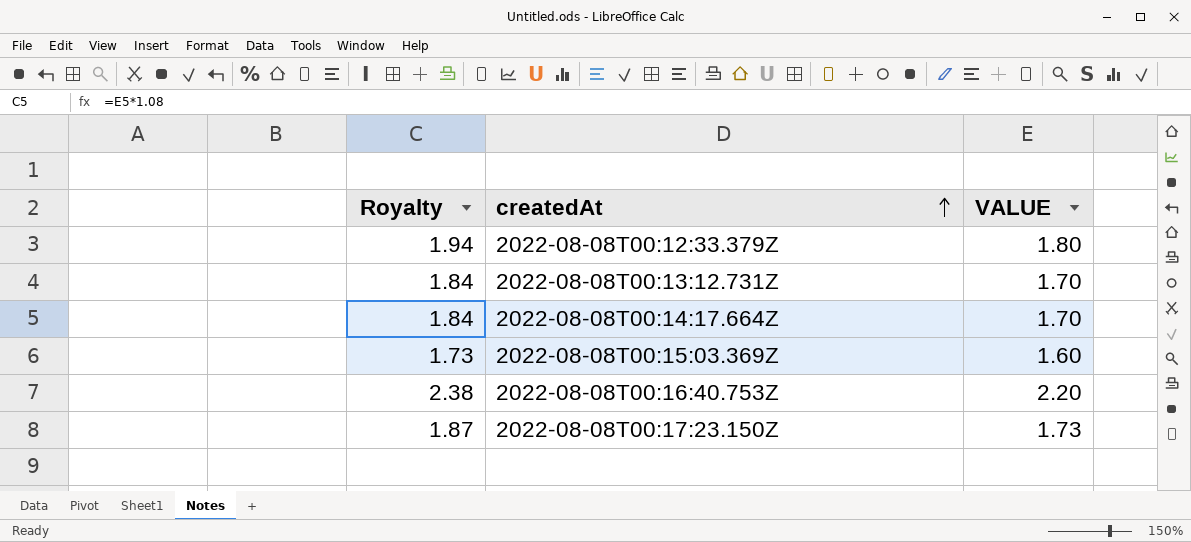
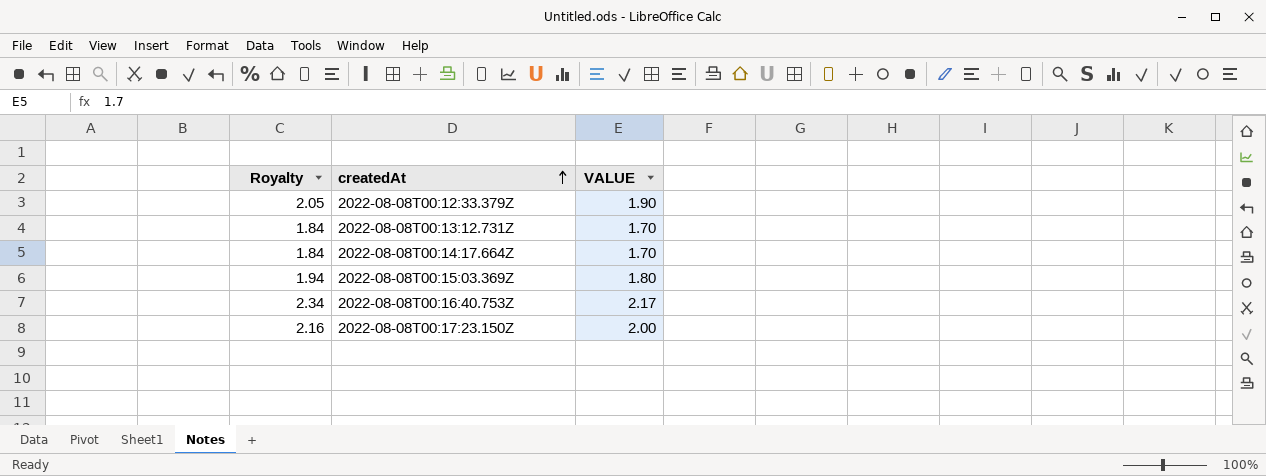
2022-08-08T00:12:33.379Z | Royalty: 1.94 -> 2.05
2022-08-08T00:12:33.379Z | VALUE: 1.80 -> 1.90
2022-08-08T00:15:03.369Z | Royalty: 1.73 -> 1.94
2022-08-08T00:15:03.369Z | VALUE: 1.60 -> 1.80
2022-08-08T00:16:40.753Z | Royalty: 2.38 -> 2.34
2022-08-08T00:16:40.753Z | VALUE: 2.20 -> 2.17
2022-08-08T00:17:23.150Z | Royalty: 1.87 -> 2.16
2022-08-08T00:17:23.150Z | VALUE: 1.73 -> 2.00

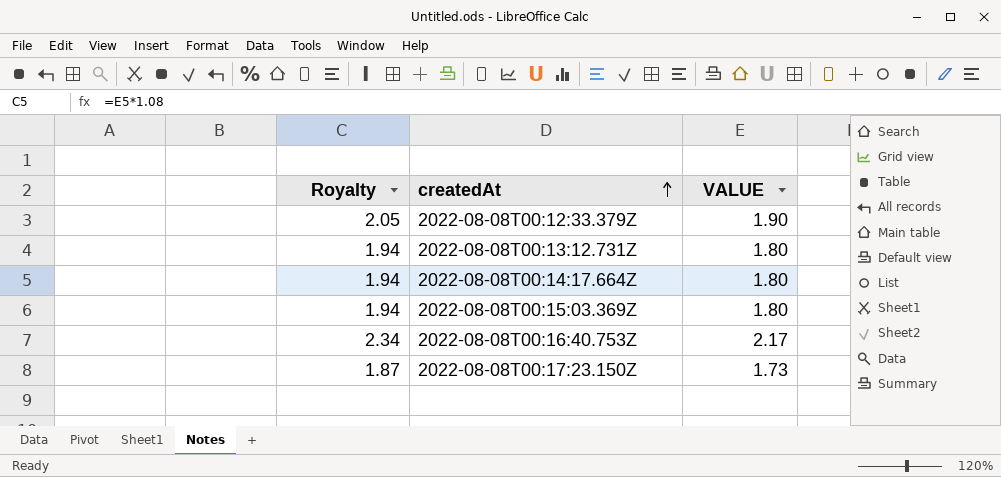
2022-08-08T00:13:12.731Z | Royalty: 1.84 -> 1.94
2022-08-08T00:13:12.731Z | VALUE: 1.70 -> 1.80
2022-08-08T00:14:17.664Z | Royalty: 1.84 -> 1.94
2022-08-08T00:14:17.664Z | VALUE: 1.70 -> 1.80
2022-08-08T00:17:23.150Z | Royalty: 2.16 -> 1.87
2022-08-08T00:17:23.150Z | VALUE: 2.00 -> 1.73

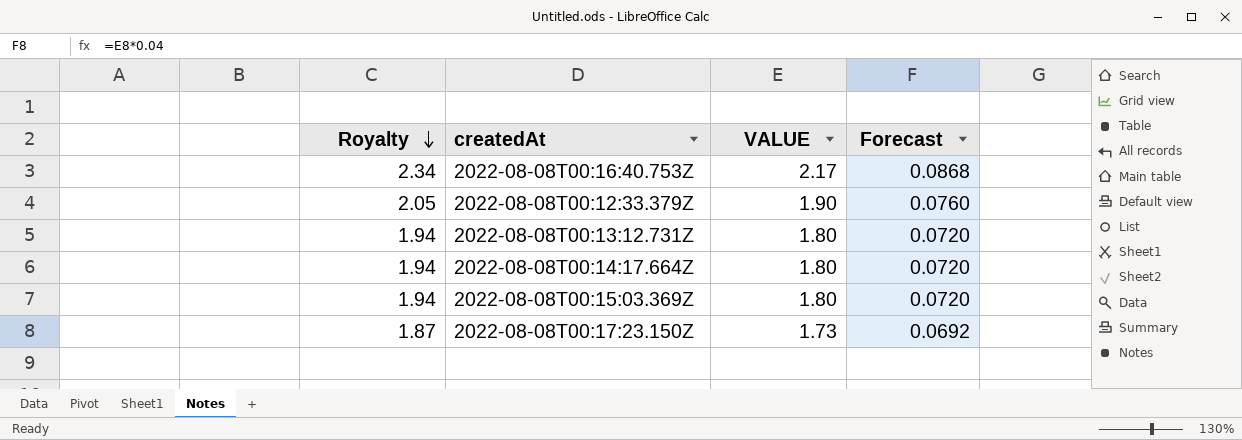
row order: createdAt ascending -> Royalty descending
column Forecast | formula: none -> [VALUE] * 0.04

